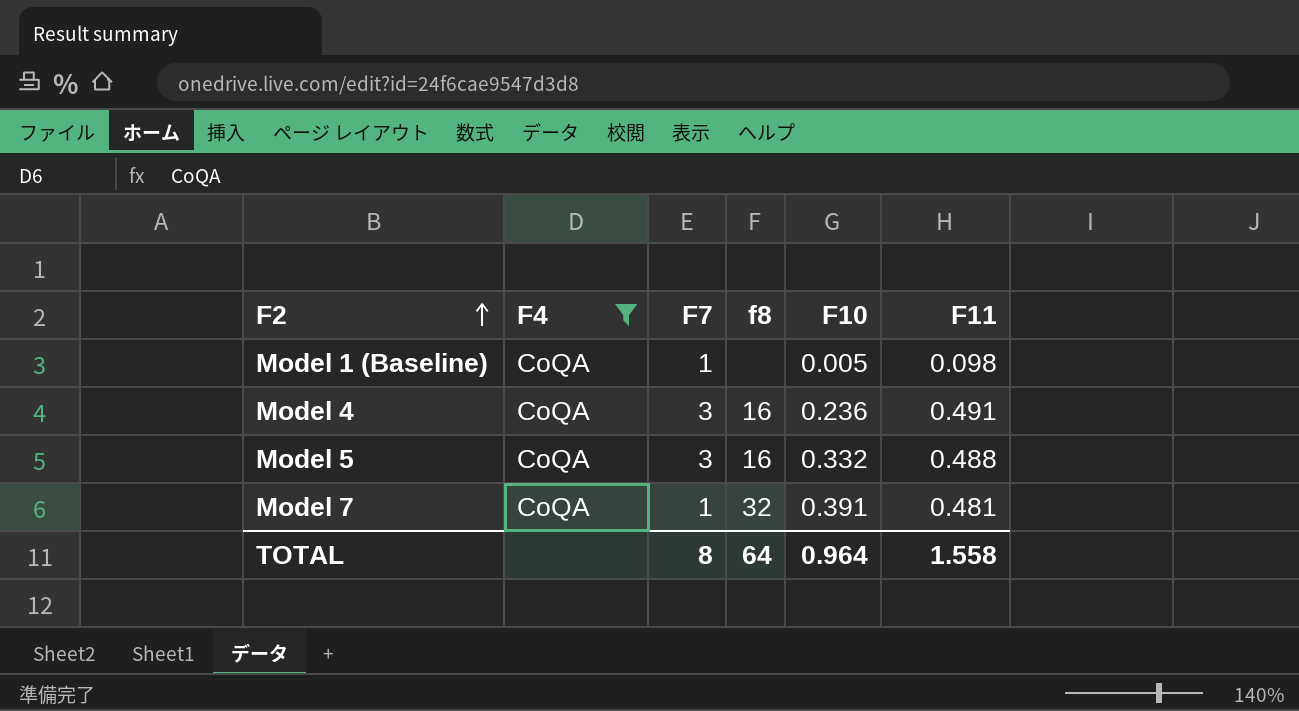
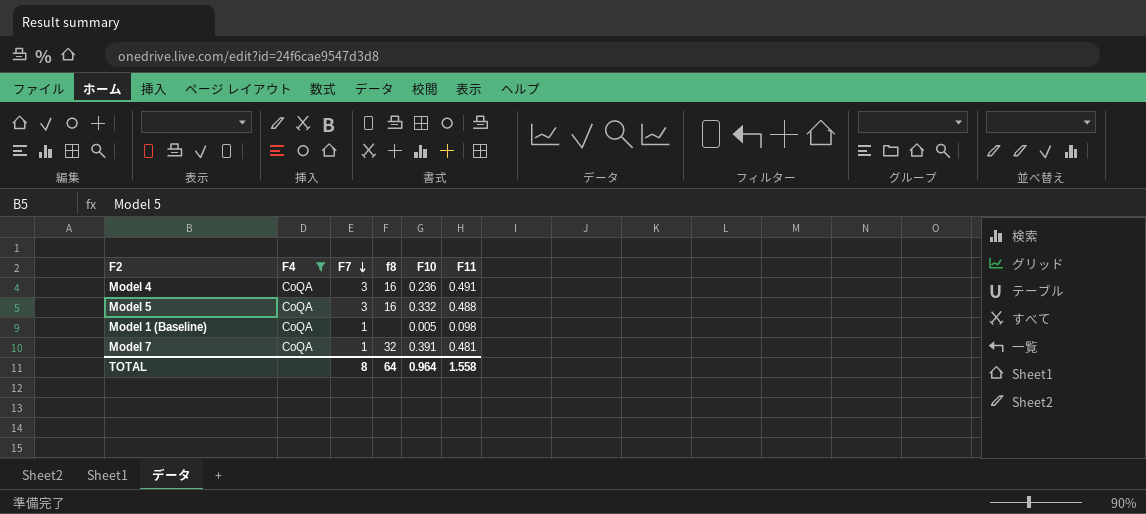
row order: F2 ascending -> F7 descending

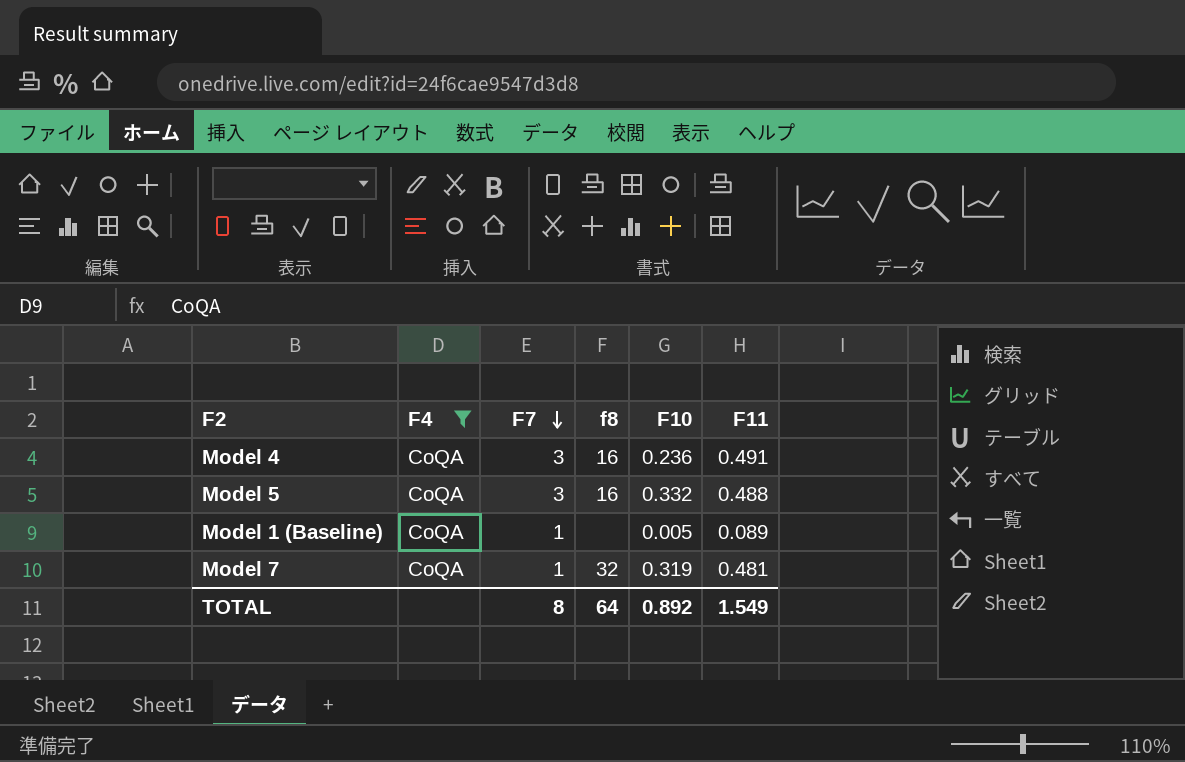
Model 1 (Baseline) | F11: 0.098 -> 0.089
Model 7 | F10: 0.391 -> 0.319
TOTAL | F10: 0.964 -> 0.892
TOTAL | F11: 1.558 -> 1.549

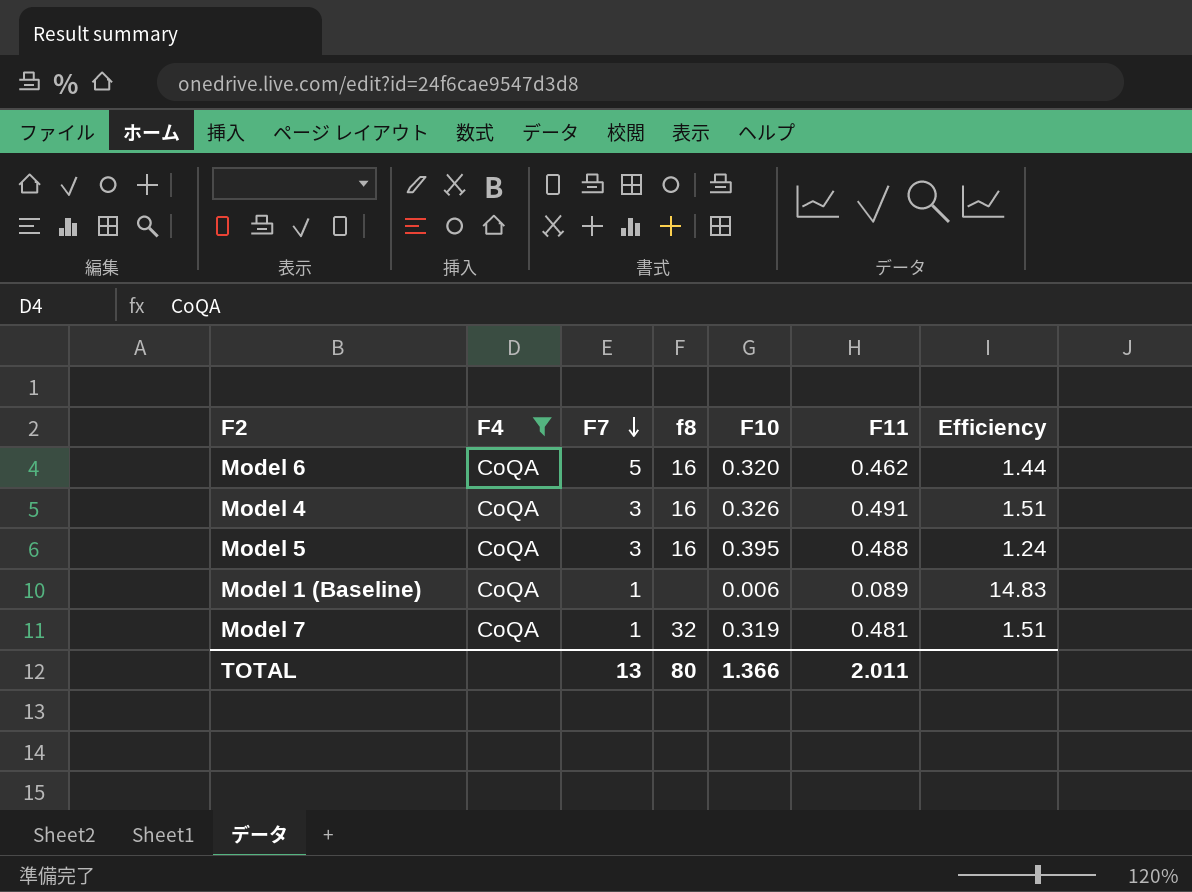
column Efficiency | formula: none -> [F11] / [F10]
row Model 6: none -> CoQA | 5 | 16 | 0.320 | 0.462 | 1.44
Model 4 | F10: 0.236 -> 0.326
Model 5 | F10: 0.332 -> 0.395
Model 1 (Baseline) | F10: 0.005 -> 0.006
TOTAL | F7: 8 -> 13
TOTAL | f8: 64 -> 80
TOTAL | F10: 0.892 -> 1.366
TOTAL | F11: 1.549 -> 2.011

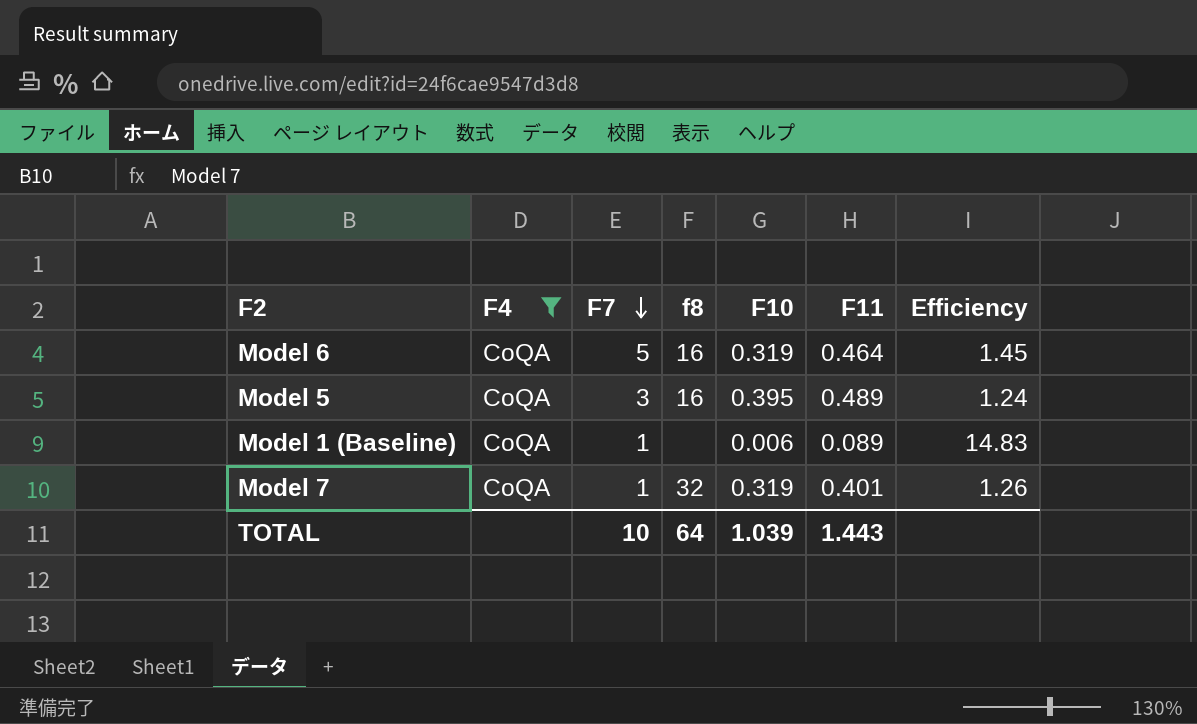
row Model 4: CoQA | 3 | 16 | 0.326 | 0.491 | 1.51 -> none
Model 6 | F10: 0.320 -> 0.319
Model 6 | F11: 0.462 -> 0.464
Model 6 | Efficiency: 1.44 -> 1.45
Model 5 | F11: 0.488 -> 0.489
Model 7 | F11: 0.481 -> 0.401
Model 7 | Efficiency: 1.51 -> 1.26
TOTAL | F7: 13 -> 10
TOTAL | f8: 80 -> 64
TOTAL | F10: 1.366 -> 1.039
TOTAL | F11: 2.011 -> 1.443

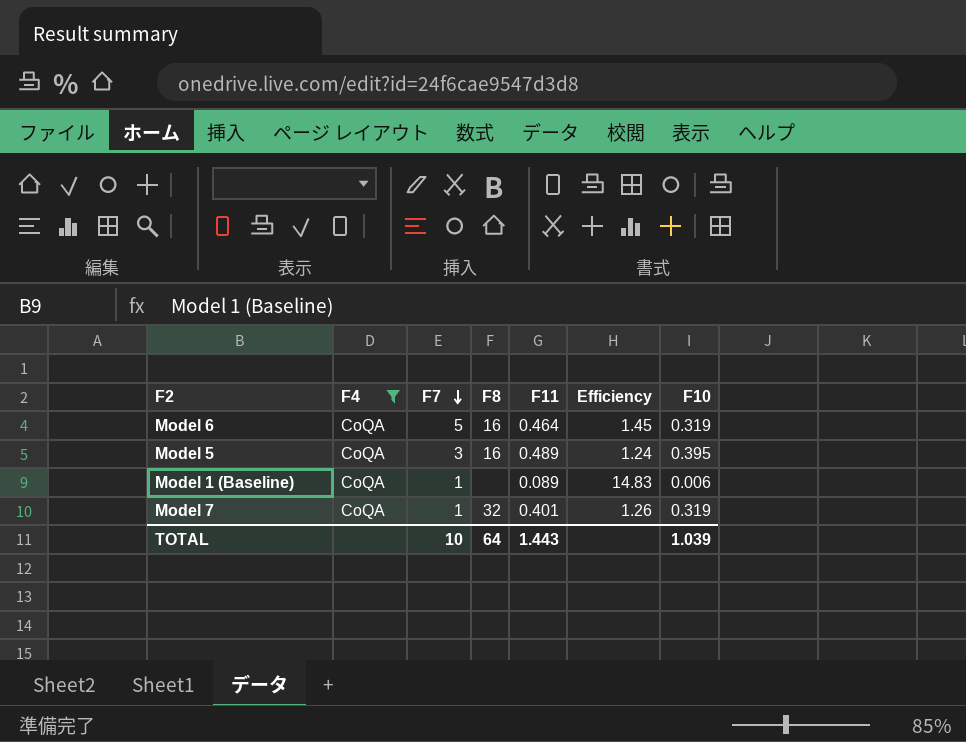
column name: f8 -> F8
column F10 | position: 5 -> 7

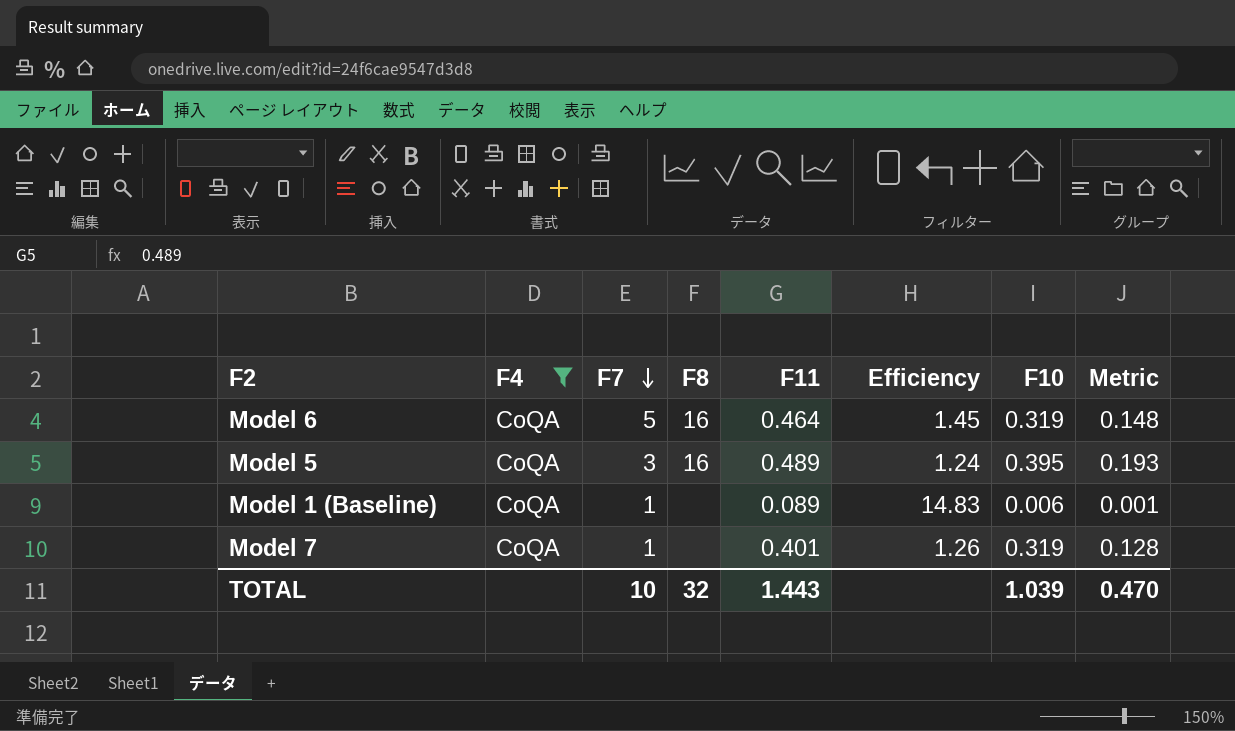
column Metric | formula: none -> [F11] * [F10]
Model 7 | F8: 32 -> none
TOTAL | F8: 64 -> 32

